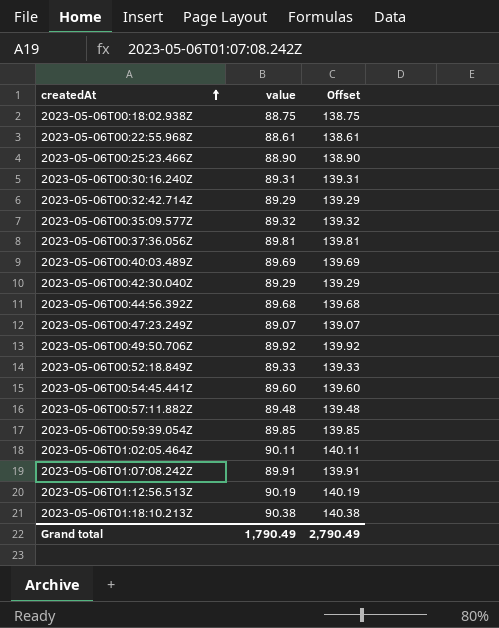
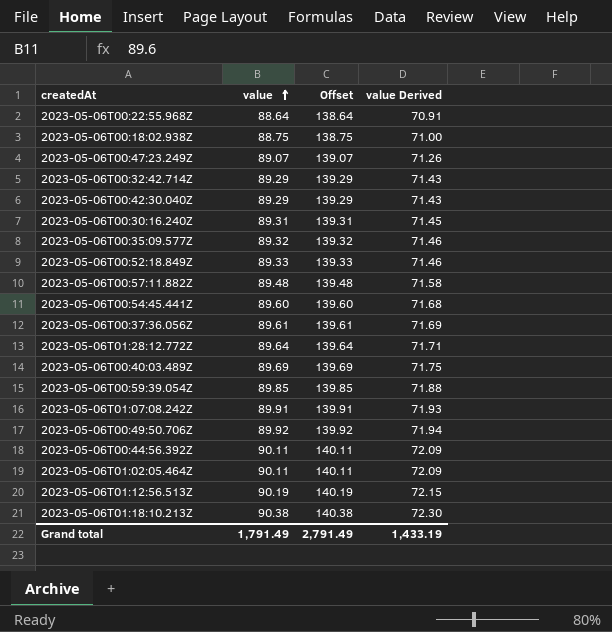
row order: createdAt ascending -> value ascending
column value Derived | formula: none -> [value] * 0.8
row 2023-05-06T00:25:23.466Z: 88.90 | 138.90 -> none
2023-05-06T00:22:55.968Z | value: 88.61 -> 88.64
2023-05-06T00:22:55.968Z | Offset: 138.61 -> 138.64
2023-05-06T00:37:36.056Z | value: 89.81 -> 89.61
2023-05-06T00:37:36.056Z | Offset: 139.81 -> 139.61
row 2023-05-06T01:28:12.772Z: none -> 89.64 | 139.64 | 71.71
2023-05-06T00:44:56.392Z | value: 89.68 -> 90.11
2023-05-06T00:44:56.392Z | Offset: 139.68 -> 140.11
Grand total | value: 1,790.49 -> 1,791.49
Grand total | Offset: 2,790.49 -> 2,791.49

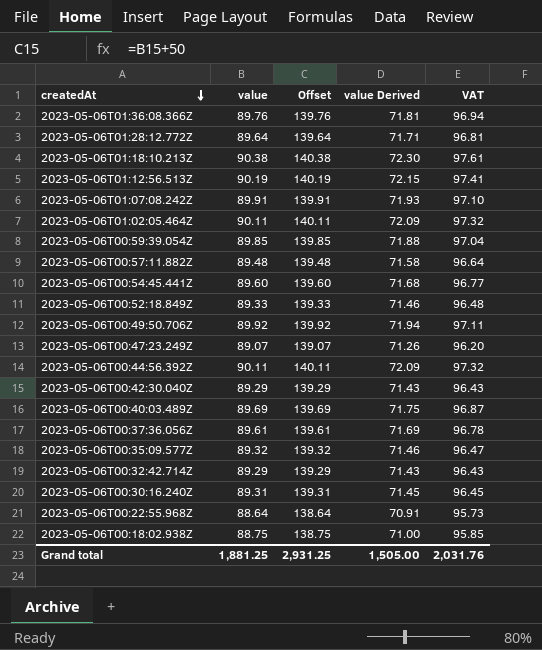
row order: value ascending -> createdAt descending
column VAT | formula: none -> [value] * 1.08
row 2023-05-06T01:36:08.366Z: none -> 89.76 | 139.76 | 71.81 | 96.94
Grand total | value: 1,791.49 -> 1,881.25
Grand total | Offset: 2,791.49 -> 2,931.25
Grand total | value Derived: 1,433.19 -> 1,505.00

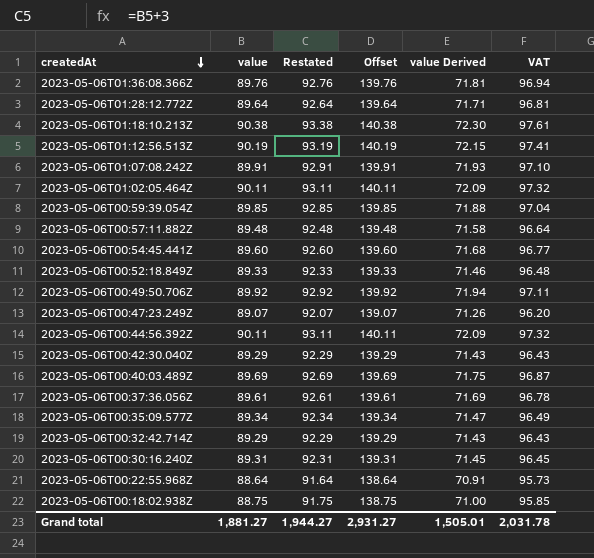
column Restated | formula: none -> [value] + 3
2023-05-06T00:35:09.577Z | value: 89.32 -> 89.34
2023-05-06T00:35:09.577Z | Offset: 139.32 -> 139.34
2023-05-06T00:35:09.577Z | value Derived: 71.46 -> 71.47
2023-05-06T00:35:09.577Z | VAT: 96.47 -> 96.49
Grand total | value: 1,881.25 -> 1,881.27
Grand total | Offset: 2,931.25 -> 2,931.27
Grand total | value Derived: 1,505.00 -> 1,505.01
Grand total | VAT: 2,031.76 -> 2,031.78

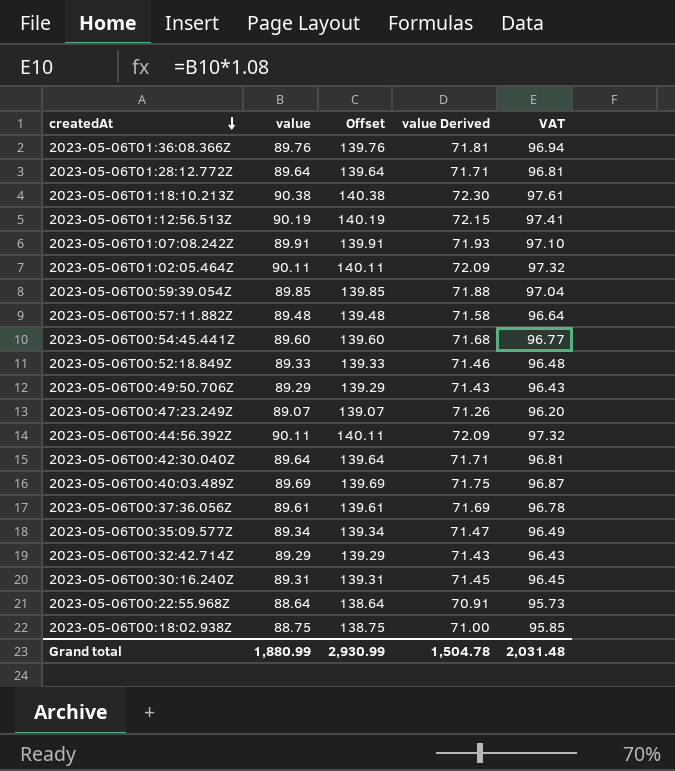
column Restated | formula: [value] + 3 -> none
2023-05-06T00:49:50.706Z | value: 89.92 -> 89.29
2023-05-06T00:49:50.706Z | Offset: 139.92 -> 139.29
2023-05-06T00:49:50.706Z | value Derived: 71.94 -> 71.43
2023-05-06T00:49:50.706Z | VAT: 97.11 -> 96.43
2023-05-06T00:42:30.040Z | value: 89.29 -> 89.64
2023-05-06T00:42:30.040Z | Offset: 139.29 -> 139.64
2023-05-06T00:42:30.040Z | value Derived: 71.43 -> 71.71
2023-05-06T00:42:30.040Z | VAT: 96.43 -> 96.81
Grand total | value: 1,881.27 -> 1,880.99
Grand total | Offset: 2,931.27 -> 2,930.99
Grand total | value Derived: 1,505.01 -> 1,504.78
Grand total | VAT: 2,031.78 -> 2,031.48

